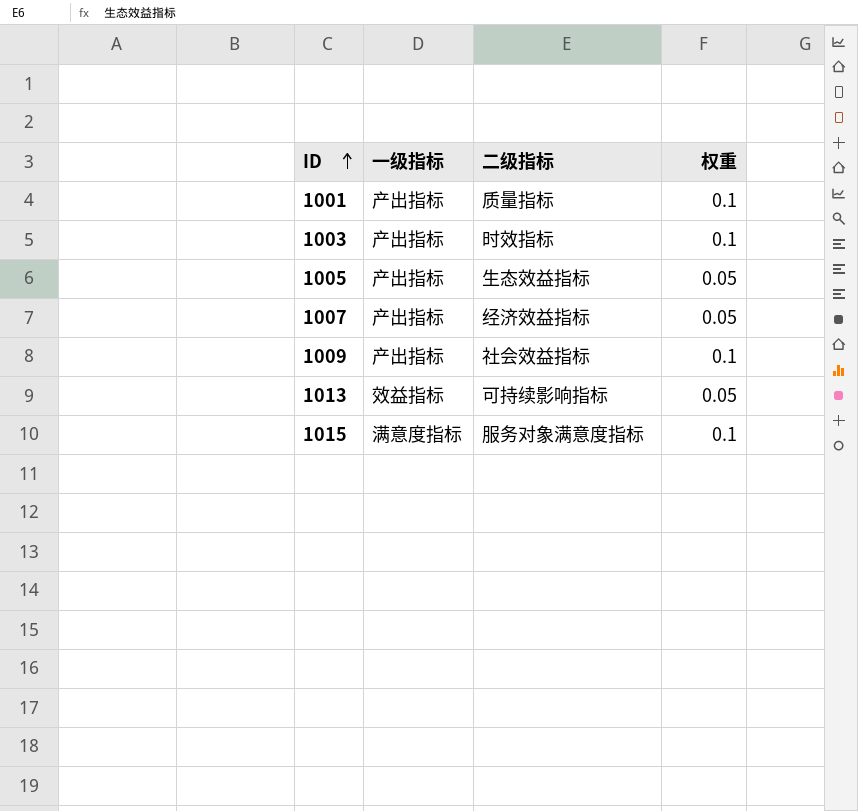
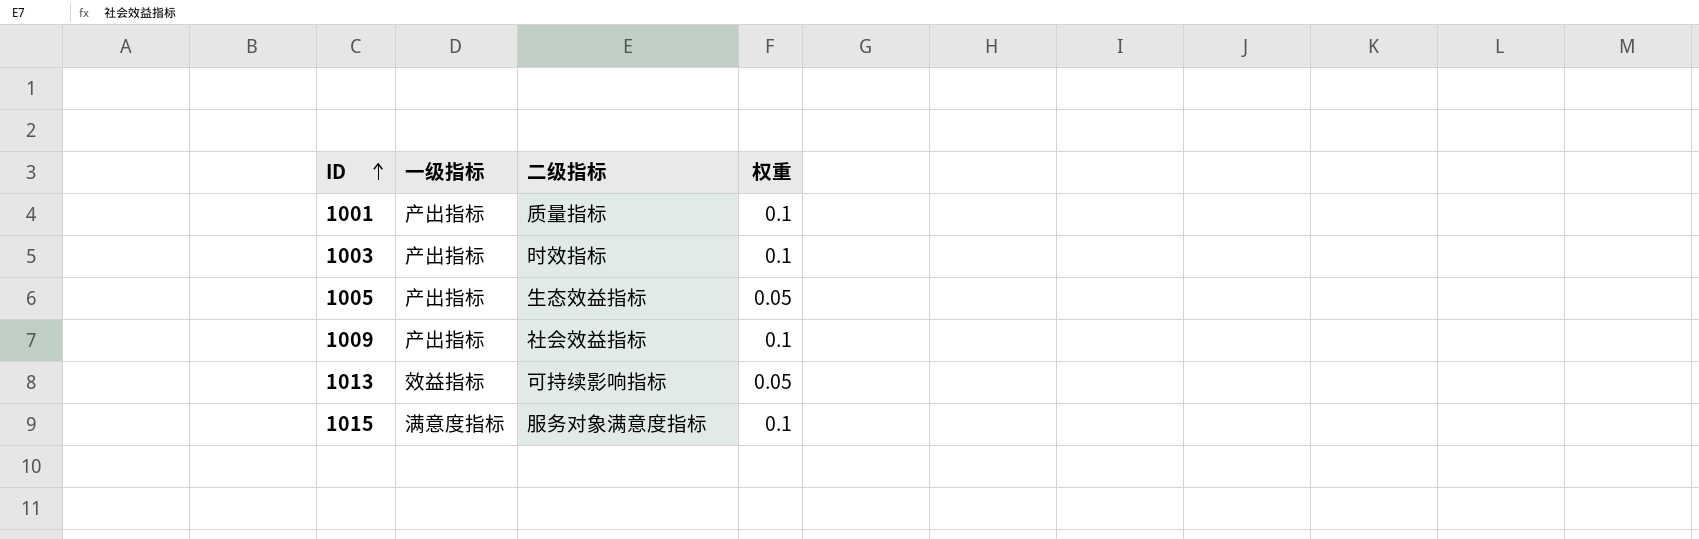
row 1007: 产出指标 | 经济效益指标 | 0.05 -> none

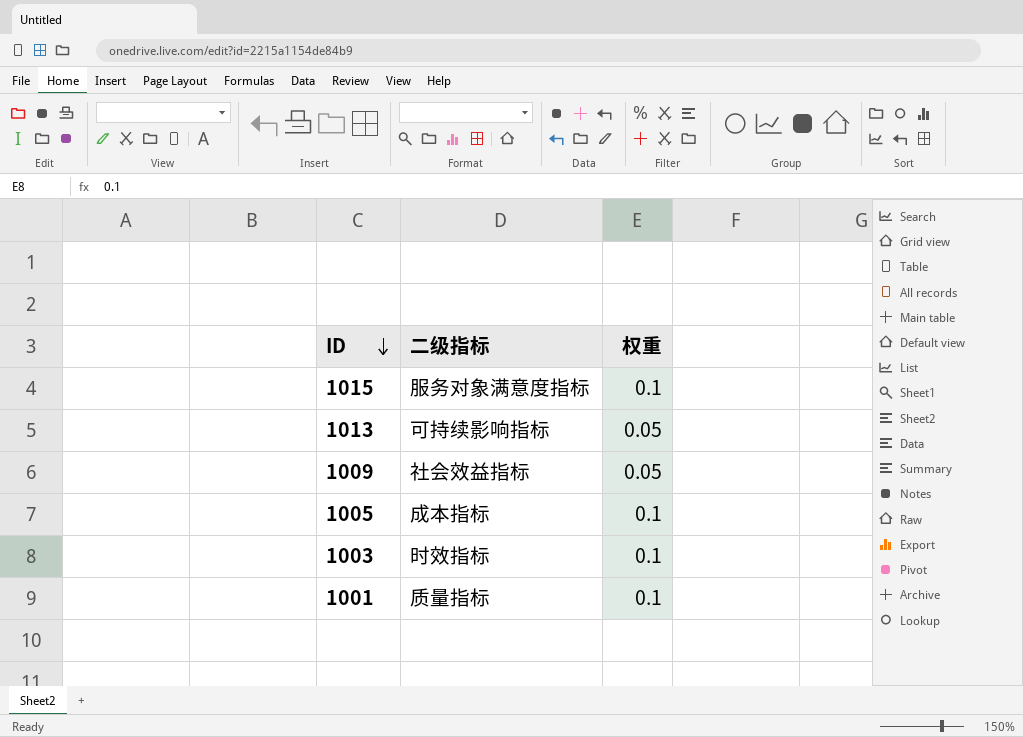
row order: ID ascending -> ID descending
column 一级指标 | position: 2 -> none
1009 | 权重: 0.1 -> 0.05
1005 | 二级指标: 生态效益指标 -> 成本指标
1005 | 权重: 0.05 -> 0.1

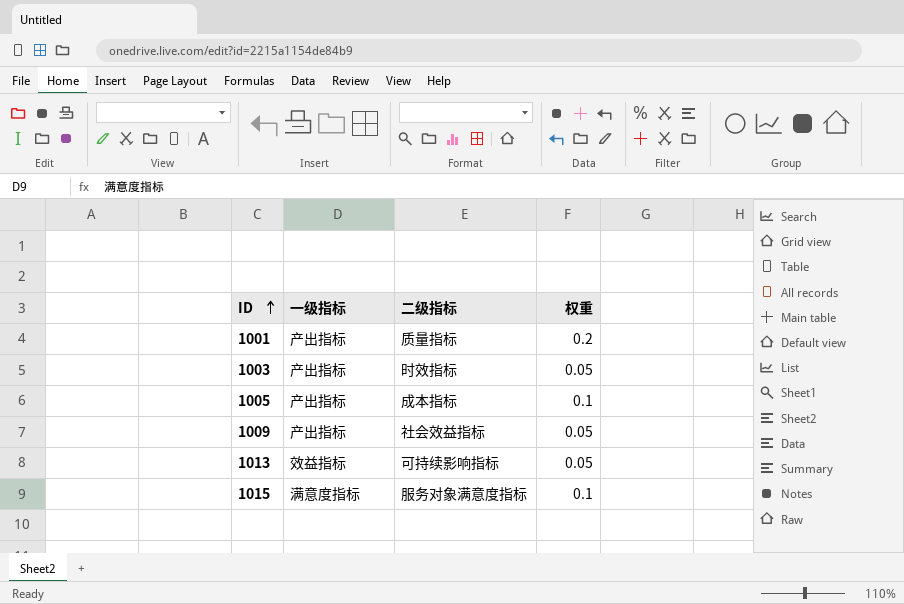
row order: ID descending -> ID ascending
column 一级指标 | position: none -> 2
1001 | 权重: 0.1 -> 0.2
1003 | 权重: 0.1 -> 0.05

